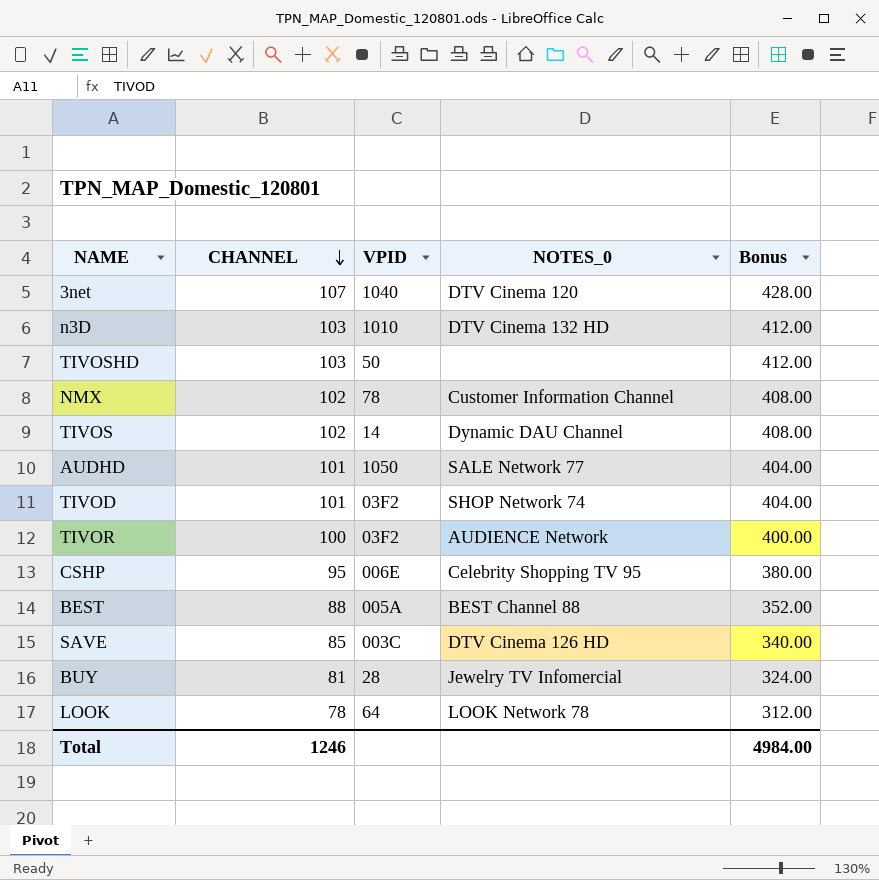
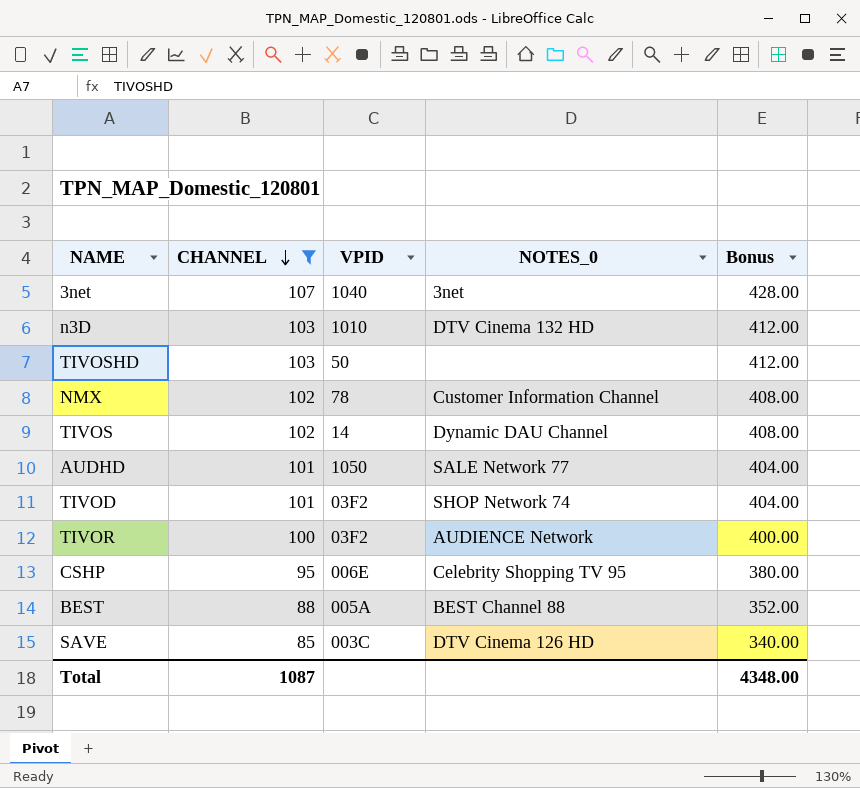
filter: none -> CHANNEL >= 85
3net | NOTES_0: DTV Cinema 120 -> 3net
Total | CHANNEL: 1246 -> 1087
Total | Bonus: 4984.00 -> 4348.00

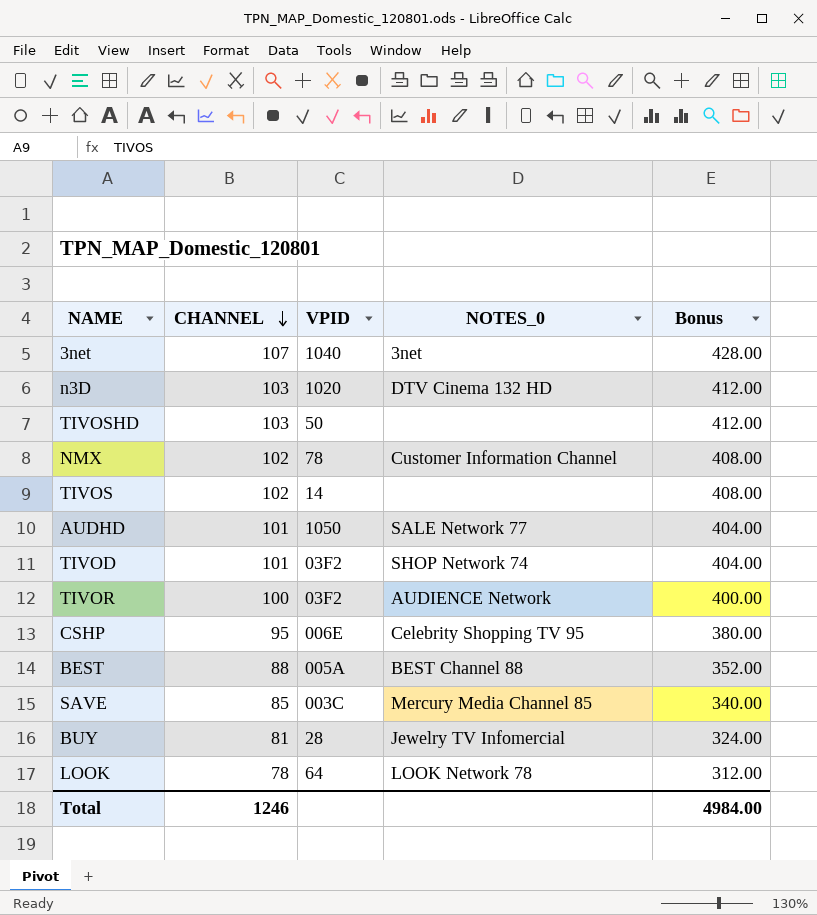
filter: CHANNEL >= 85 -> none
n3D | VPID: 1010 -> 1020
TIVOS | NOTES_0: Dynamic DAU Channel -> none
SAVE | NOTES_0: DTV Cinema 126 HD -> Mercury Media Channel 85
Total | CHANNEL: 1087 -> 1246
Total | Bonus: 4348.00 -> 4984.00

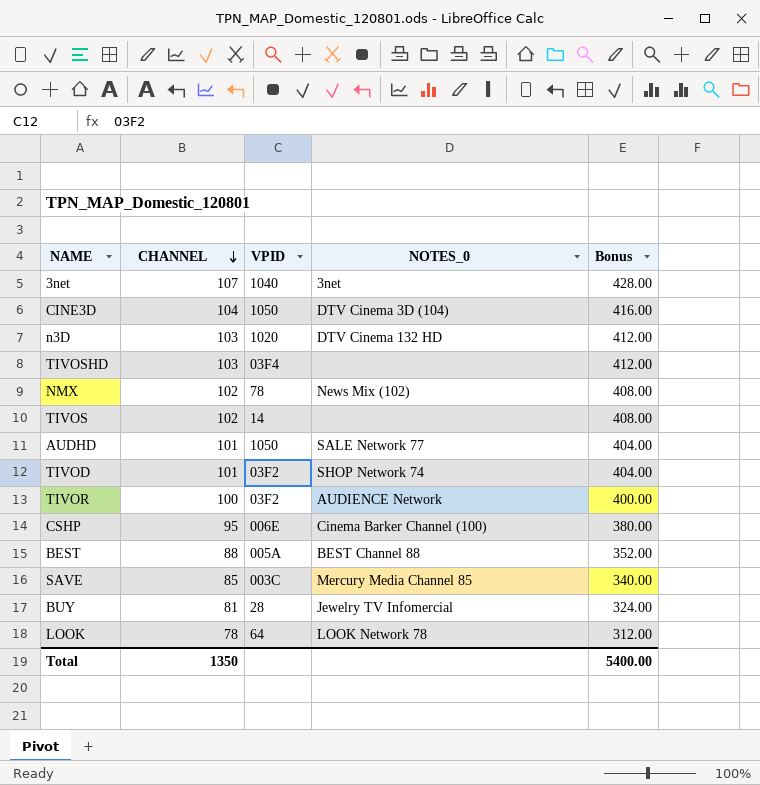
row CINE3D: none -> 104 | 1050 | DTV Cinema 3D (104) | 416.00
TIVOSHD | VPID: 50 -> 03F4
NMX | NOTES_0: Customer Information Channel -> News Mix (102)
CSHP | NOTES_0: Celebrity Shopping TV 95 -> Cinema Barker Channel (100)
Total | CHANNEL: 1246 -> 1350
Total | Bonus: 4984.00 -> 5400.00

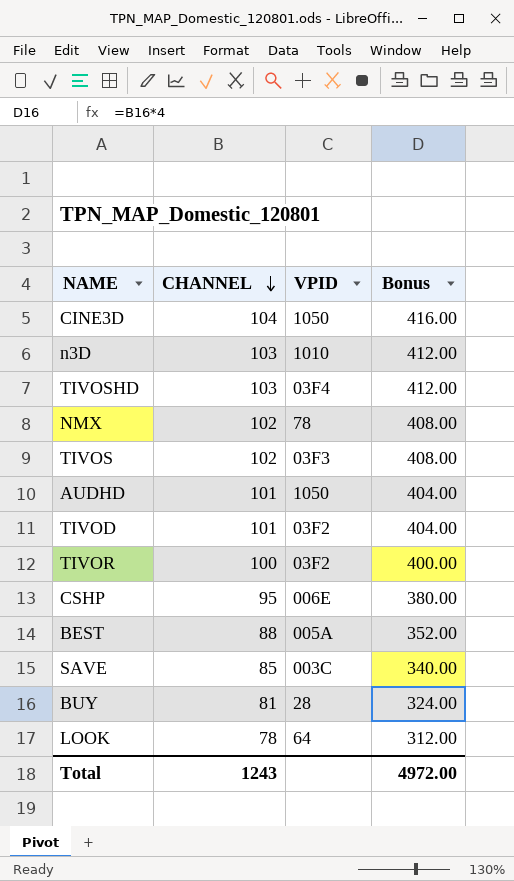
column NOTES_0 | position: 4 -> none
row 3net: 107 | 1040 | 3net | 428.00 -> none
n3D | VPID: 1020 -> 1010
TIVOS | VPID: 14 -> 03F3
Total | CHANNEL: 1350 -> 1243
Total | Bonus: 5400.00 -> 4972.00

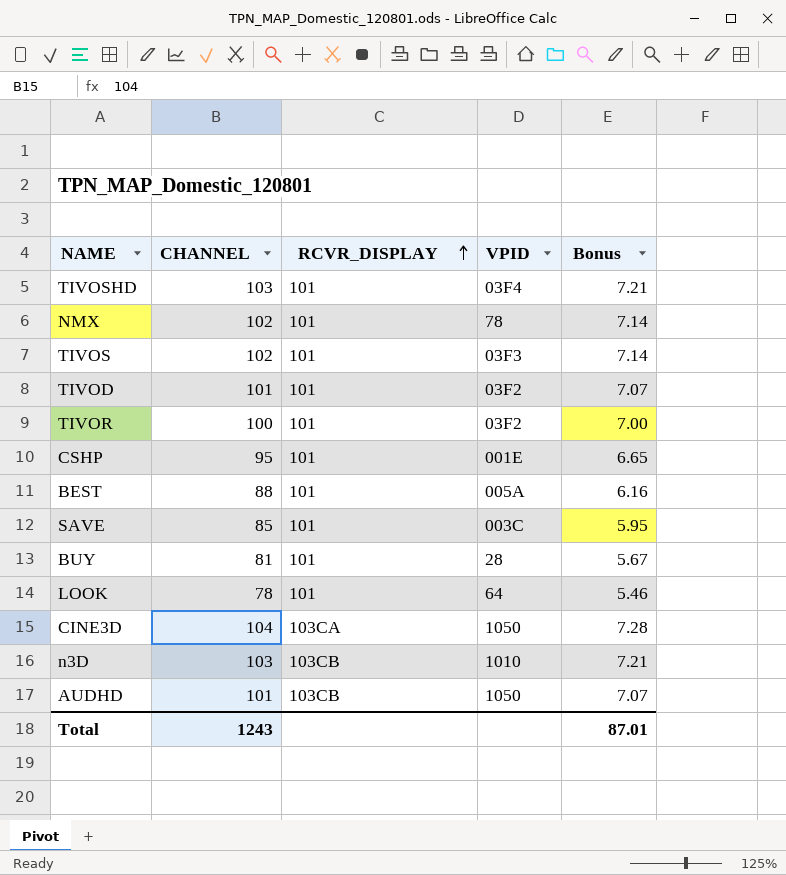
row order: CHANNEL descending -> RCVR_DISPLAY ascending
column RCVR_DISPLAY | position: none -> 3
column Bonus | formula: [CHANNEL] * 4 -> [CHANNEL] * 0.07
CSHP | VPID: 006E -> 001E
Total | Bonus: 4972.00 -> 87.01

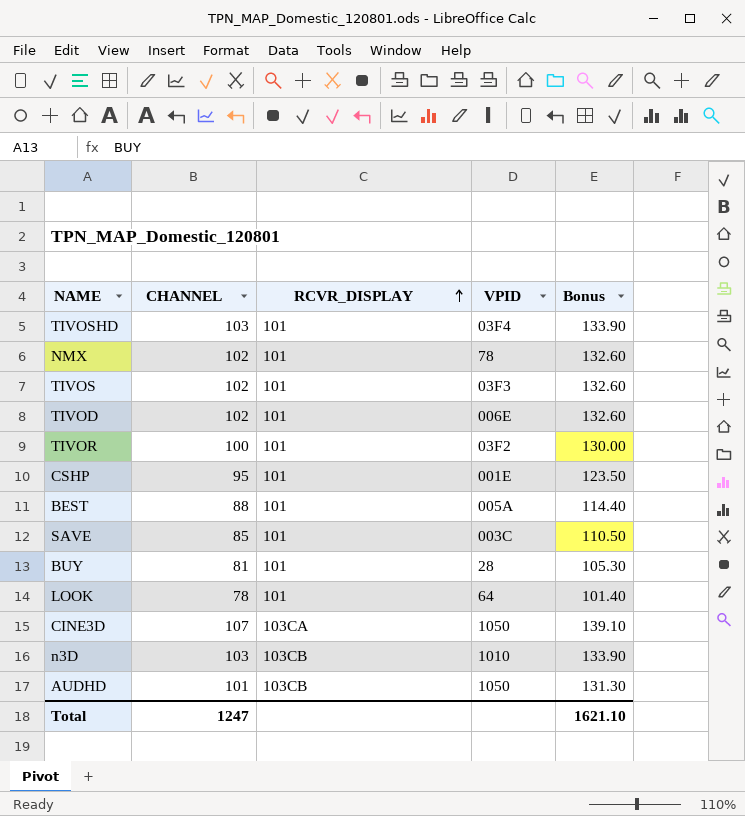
column Bonus | formula: [CHANNEL] * 0.07 -> [CHANNEL] * 1.3
TIVOD | CHANNEL: 101 -> 102
TIVOD | VPID: 03F2 -> 006E
CINE3D | CHANNEL: 104 -> 107
Total | CHANNEL: 1243 -> 1247
Total | Bonus: 87.01 -> 1621.10

